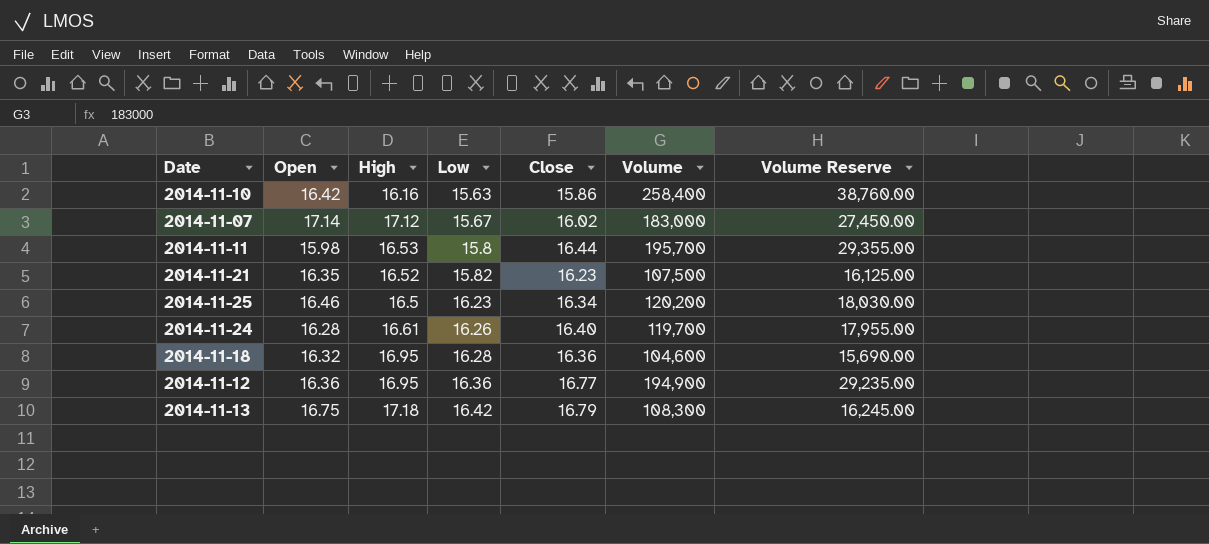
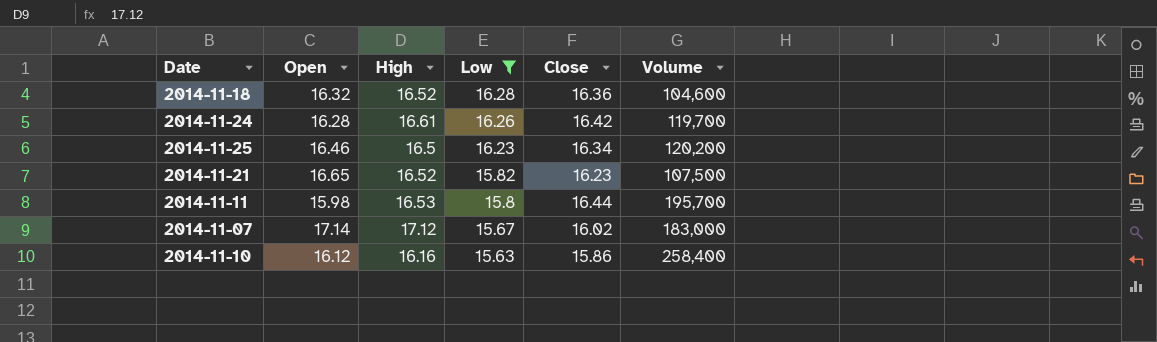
filter: none -> Low <= 16.28
row order: Low ascending -> Low descending
column Volume Reserve | formula: [Volume] * 0.15 -> none
2014-11-18 | High: 16.95 -> 16.52
2014-11-24 | Close: 16.40 -> 16.42
2014-11-21 | Open: 16.35 -> 16.65
2014-11-10 | Open: 16.42 -> 16.12

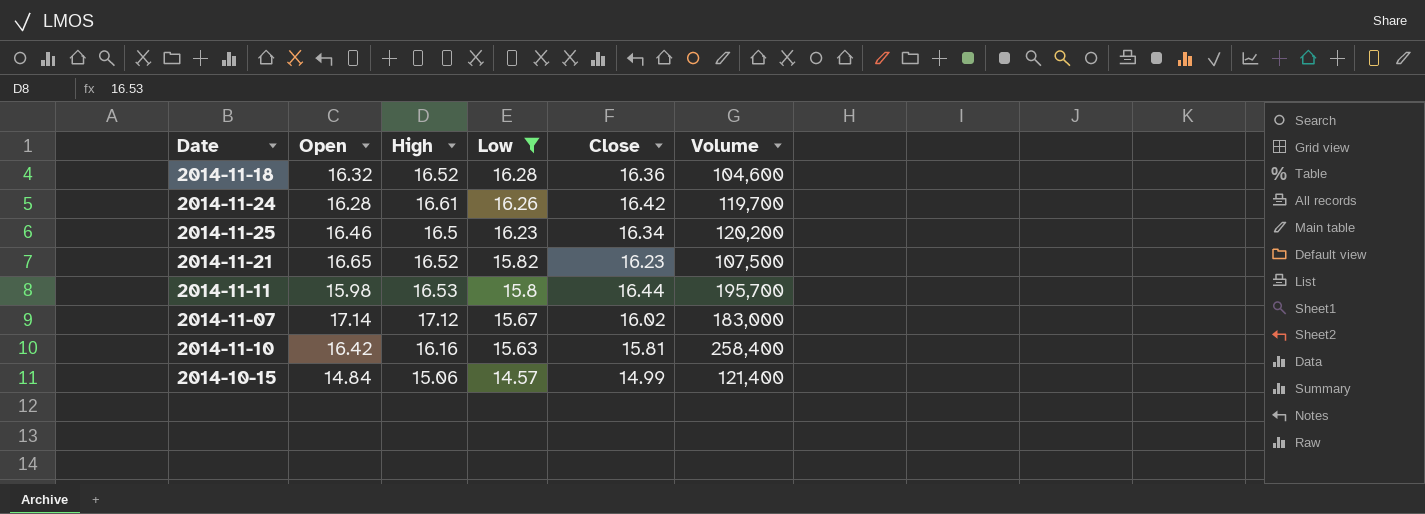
2014-11-10 | Open: 16.12 -> 16.42
2014-11-10 | Close: 15.86 -> 15.81
row 2014-10-15: none -> 14.84 | 15.06 | 14.57 | 14.99 | 121,400

